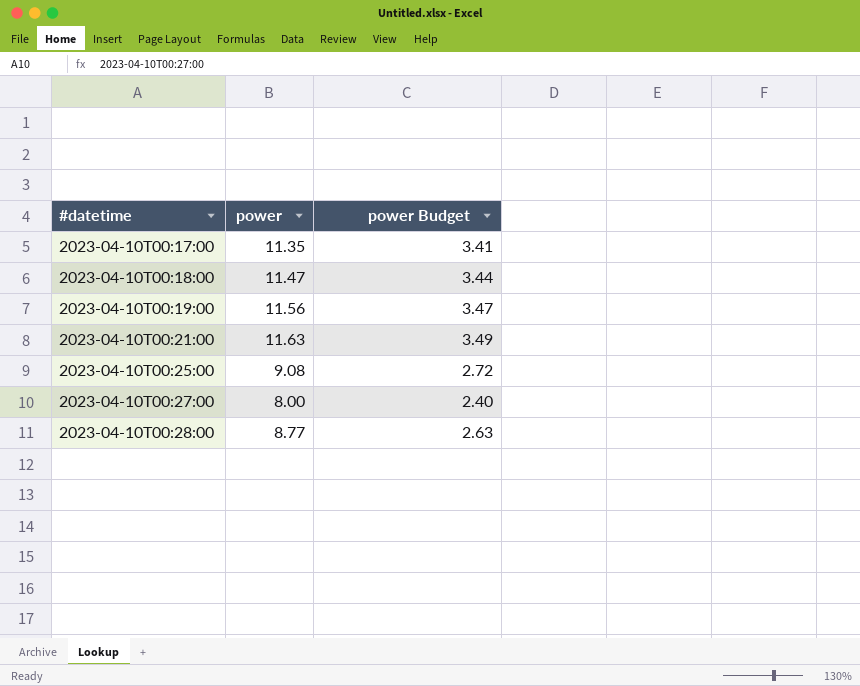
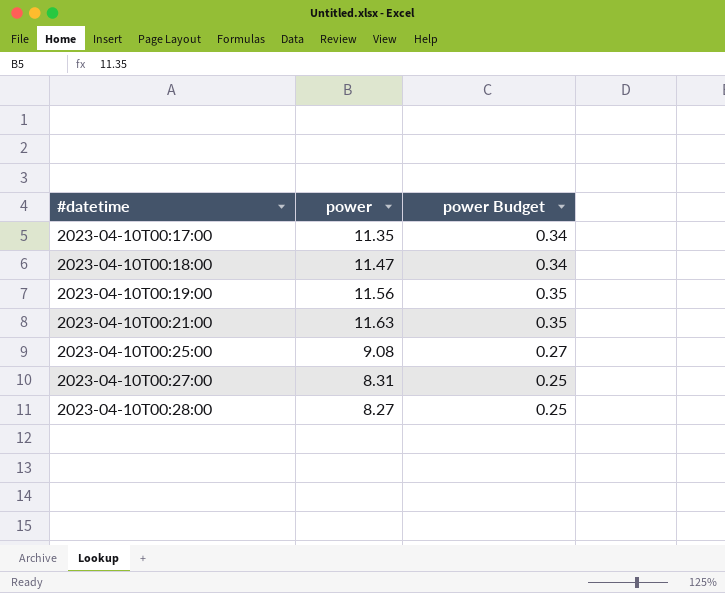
column power Budget | formula: [power] * 0.3 -> [power] * 0.03
2023-04-10T00:27:00 | power: 8.00 -> 8.31
2023-04-10T00:28:00 | power: 8.77 -> 8.27

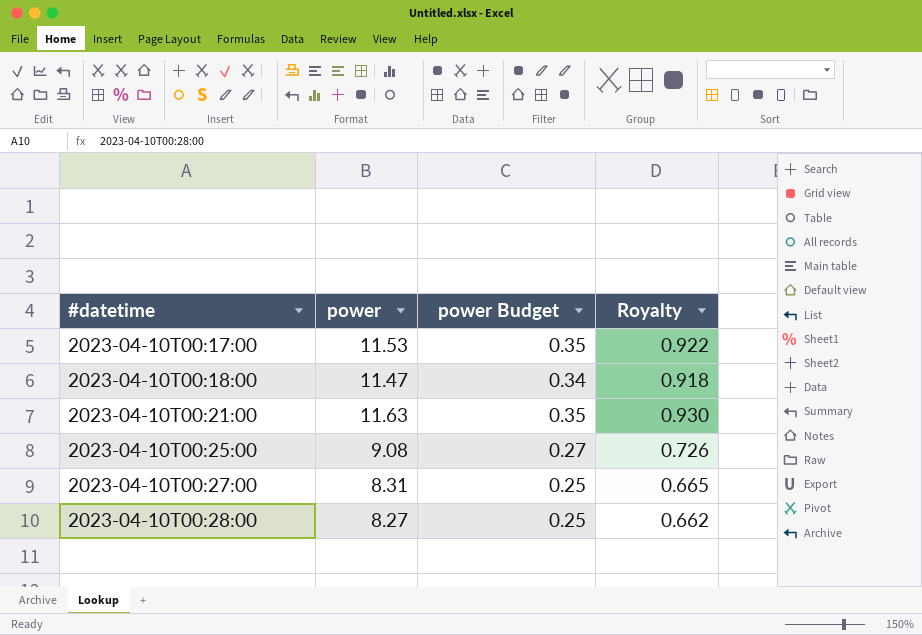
column Royalty | formula: none -> [power] * 0.08
row 2023-04-10T00:19:00: 11.56 | 0.35 -> none
2023-04-10T00:17:00 | power: 11.35 -> 11.53
2023-04-10T00:17:00 | power Budget: 0.34 -> 0.35

